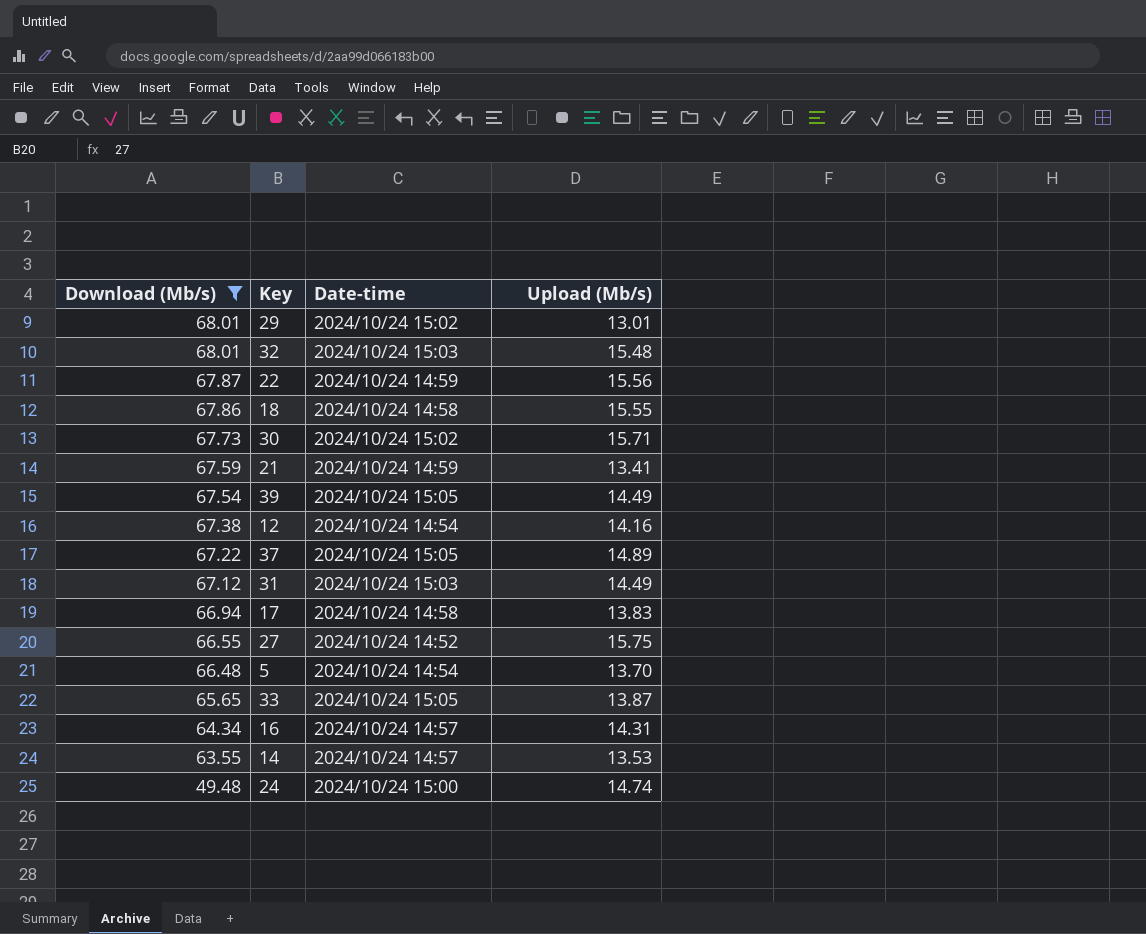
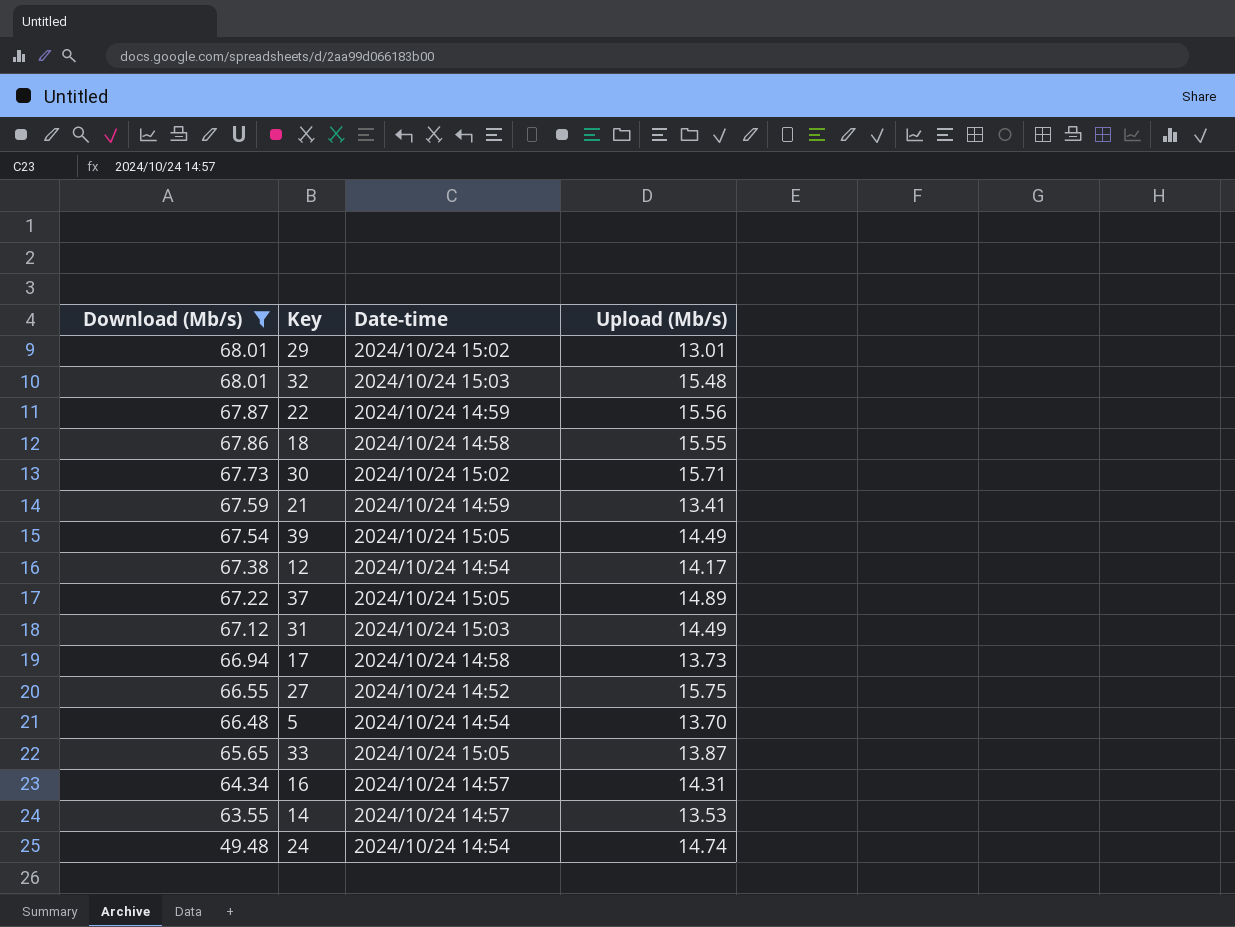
12 | Upload (Mb/s): 14.16 -> 14.17
17 | Upload (Mb/s): 13.83 -> 13.73
24 | Date-time: 2024/10/24 15:00 -> 2024/10/24 14:54

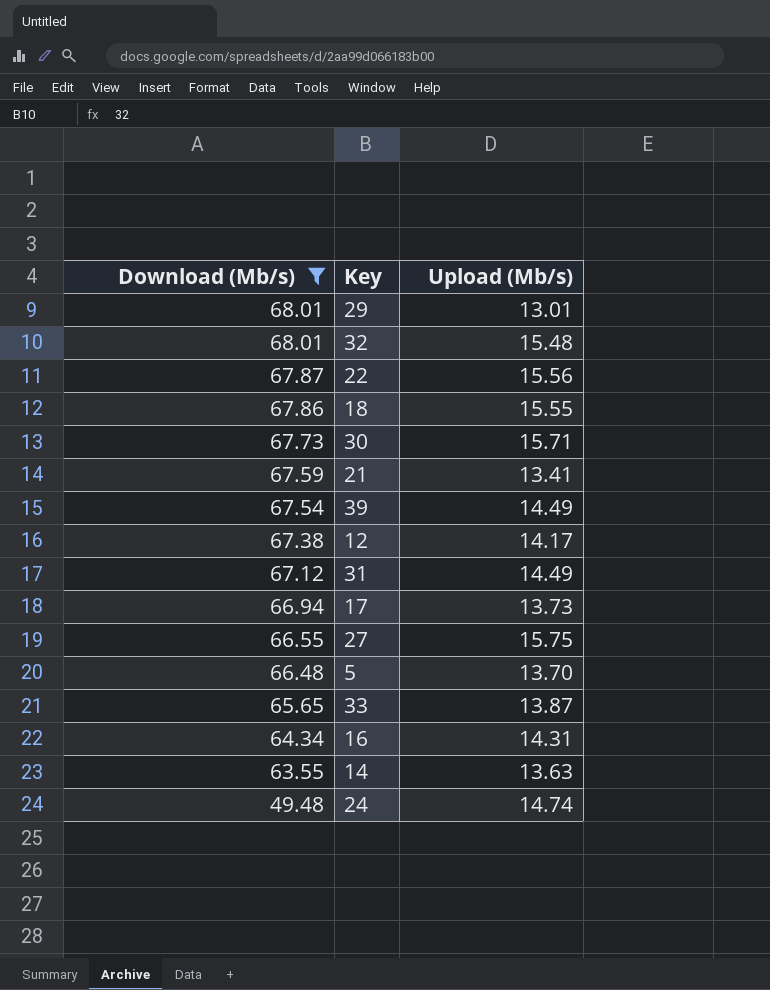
column Date-time | position: 3 -> none
row 37: 67.22 | 2024/10/24 15:05 | 14.89 -> none
14 | Upload (Mb/s): 13.53 -> 13.63

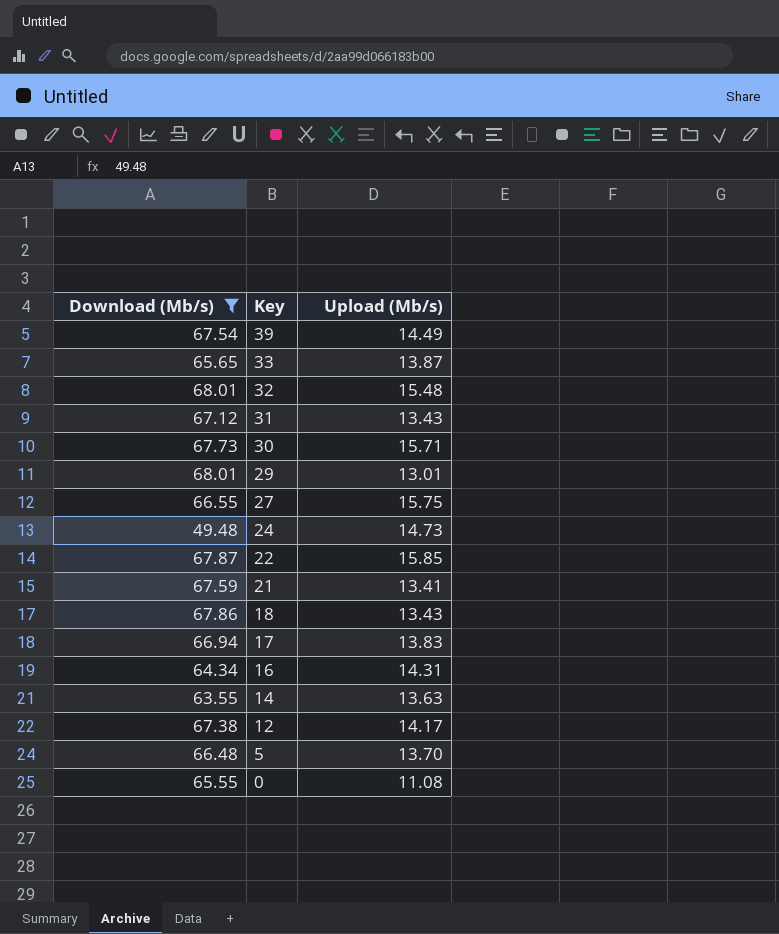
row order: Download (Mb/s) descending -> Key descending
31 | Upload (Mb/s): 14.49 -> 13.43
24 | Upload (Mb/s): 14.74 -> 14.73
22 | Upload (Mb/s): 15.56 -> 15.85
18 | Upload (Mb/s): 15.55 -> 13.43
17 | Upload (Mb/s): 13.73 -> 13.83
row 0: none -> 65.55 | 11.08

